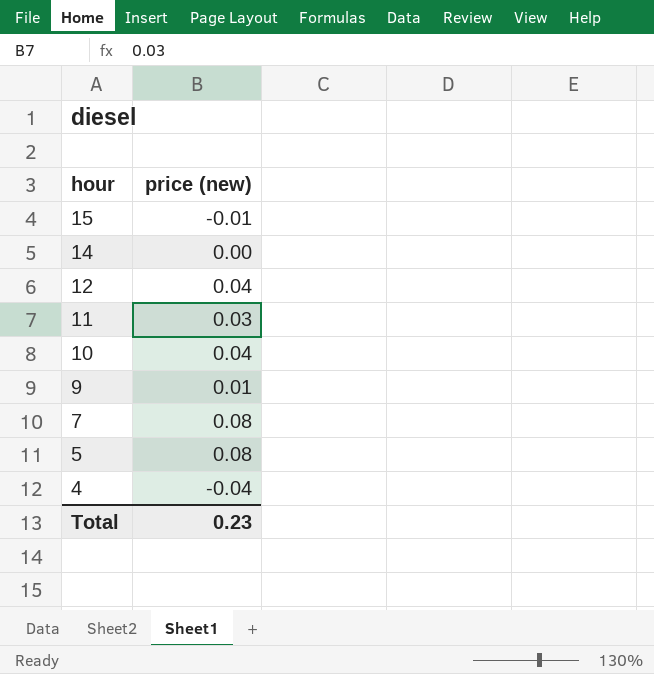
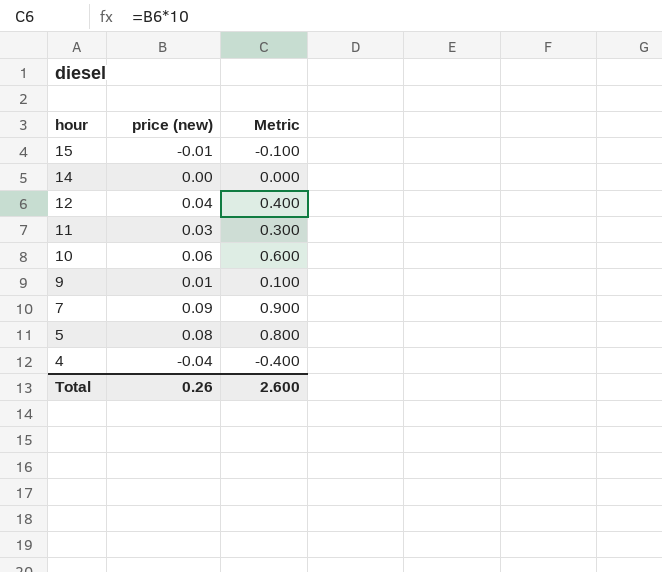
column Metric | formula: none -> [price (new)] * 10
10 | price (new): 0.04 -> 0.06
7 | price (new): 0.08 -> 0.09
Total | price (new): 0.23 -> 0.26

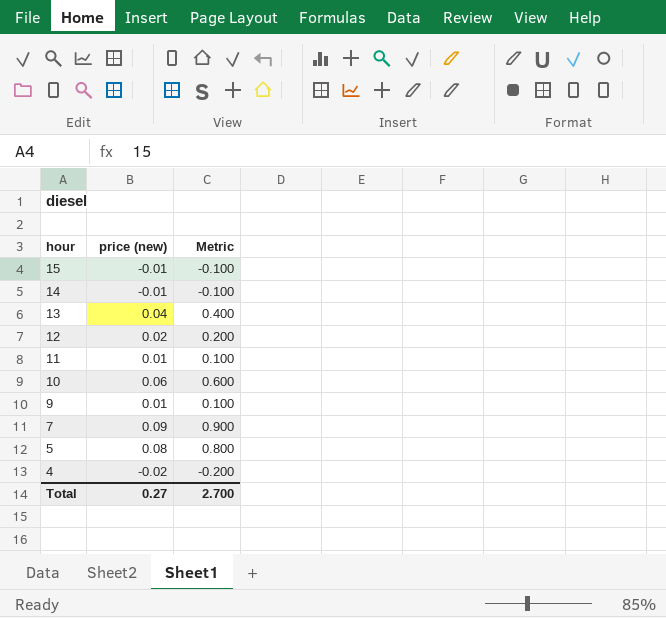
14 | price (new): 0.00 -> -0.01
14 | Metric: 0.000 -> -0.100
row 13: none -> 0.04 | 0.400
12 | price (new): 0.04 -> 0.02
12 | Metric: 0.400 -> 0.200
11 | price (new): 0.03 -> 0.01
11 | Metric: 0.300 -> 0.100
4 | price (new): -0.04 -> -0.02
4 | Metric: -0.400 -> -0.200
Total | price (new): 0.26 -> 0.27
Total | Metric: 2.600 -> 2.700

